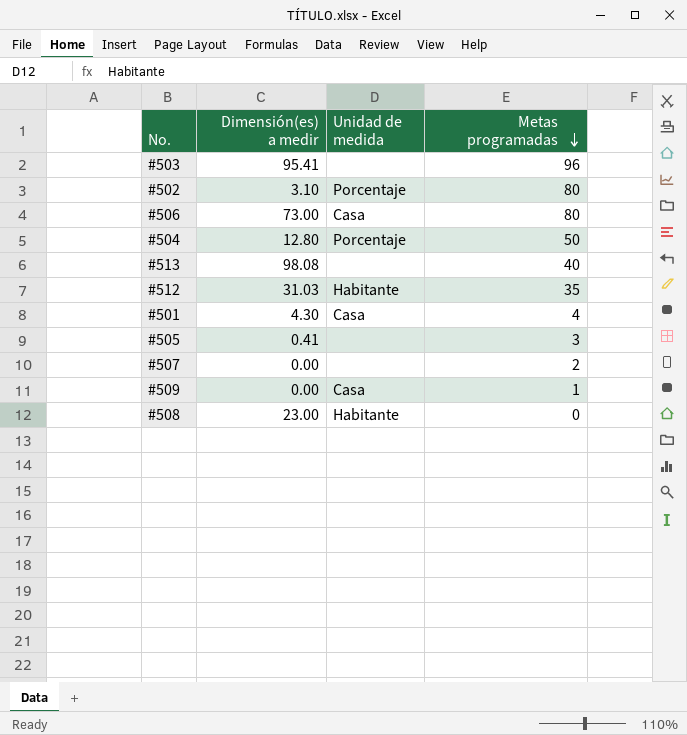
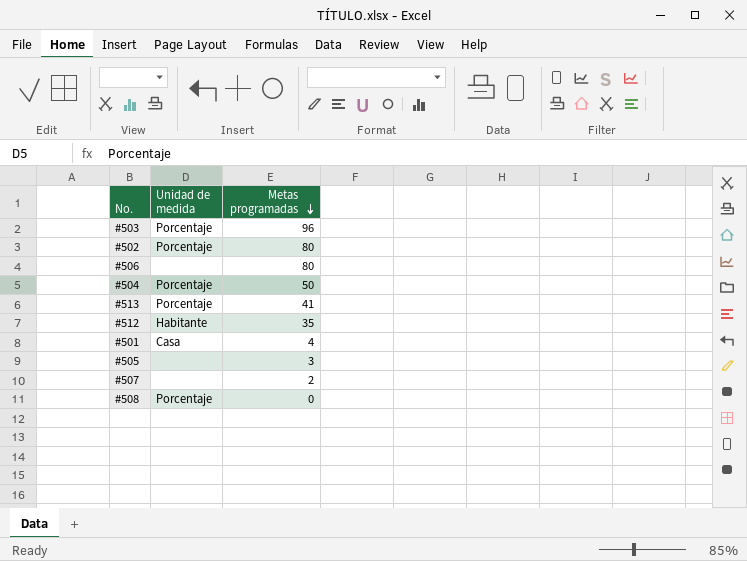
column Dimensión(es) a medir | position: 2 -> none
row #509: 0.00 | Casa | 1 -> none
#503 | Unidad de medida: none -> Porcentaje
#506 | Unidad de medida: Casa -> none
#513 | Unidad de medida: none -> Porcentaje
#513 | Metas programadas: 40 -> 41
#508 | Unidad de medida: Habitante -> Porcentaje

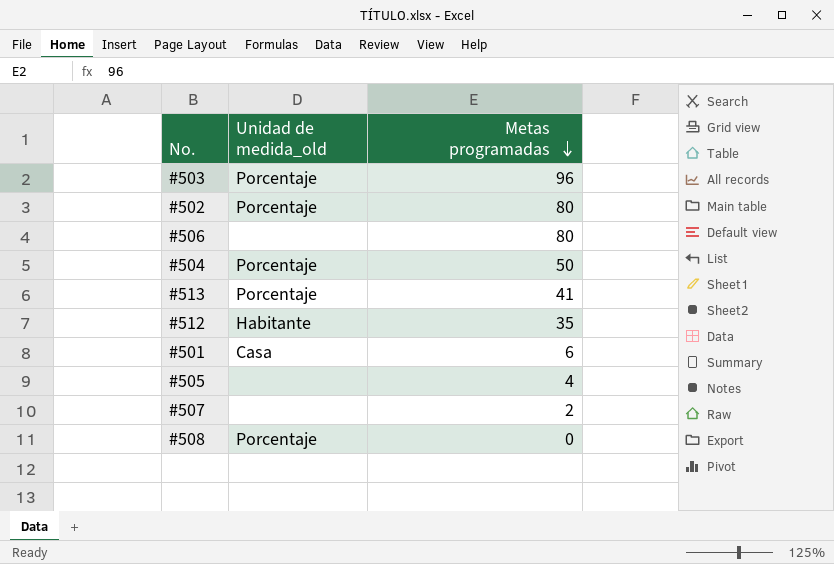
column name: Unidad de medida -> Unidad de medida_old
#501 | Metas programadas: 4 -> 6
#505 | Metas programadas: 3 -> 4

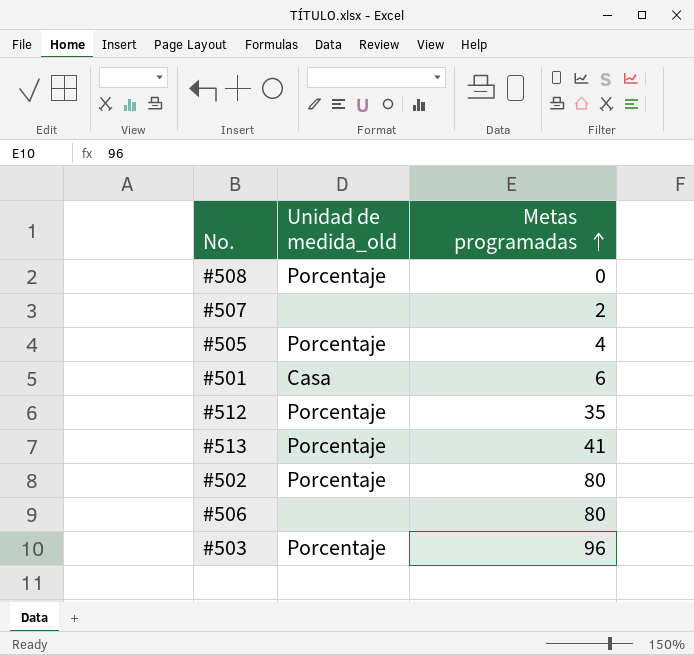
row order: Metas programadas descending -> Metas programadas ascending
row #504: Porcentaje | 50 -> none
#505 | Unidad de medida_old: none -> Porcentaje
#512 | Unidad de medida_old: Habitante -> Porcentaje

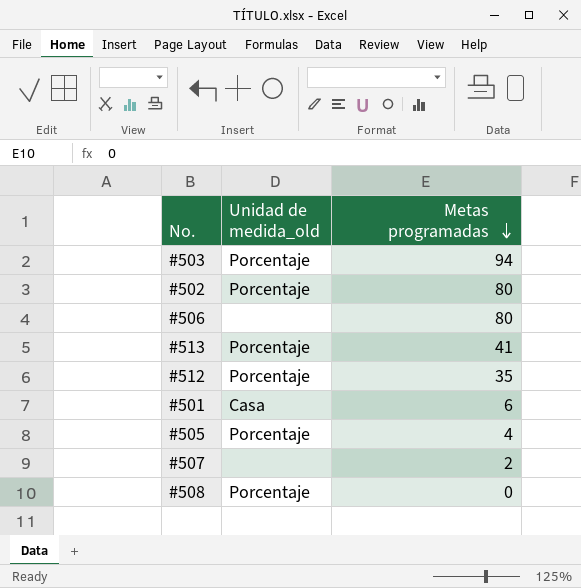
row order: Metas programadas ascending -> Metas programadas descending
#503 | Metas programadas: 96 -> 94

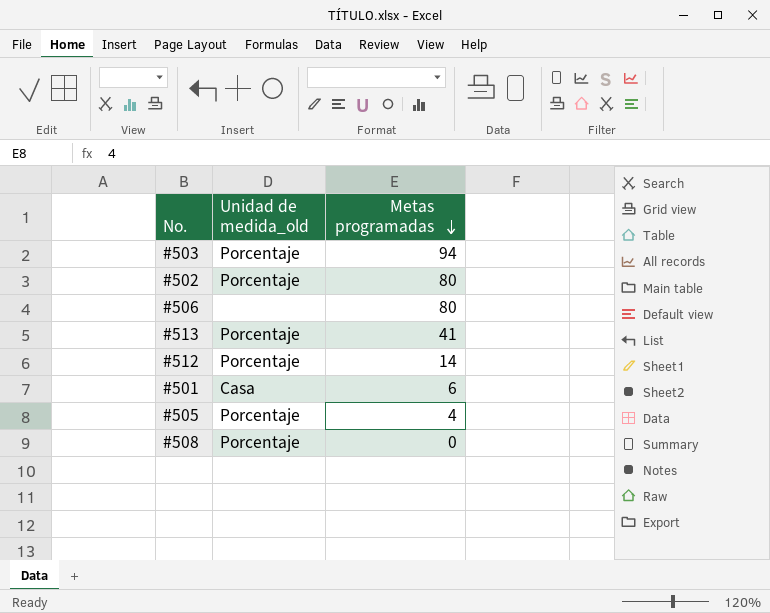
row #507: none | 2 -> none
#512 | Metas programadas: 35 -> 14

